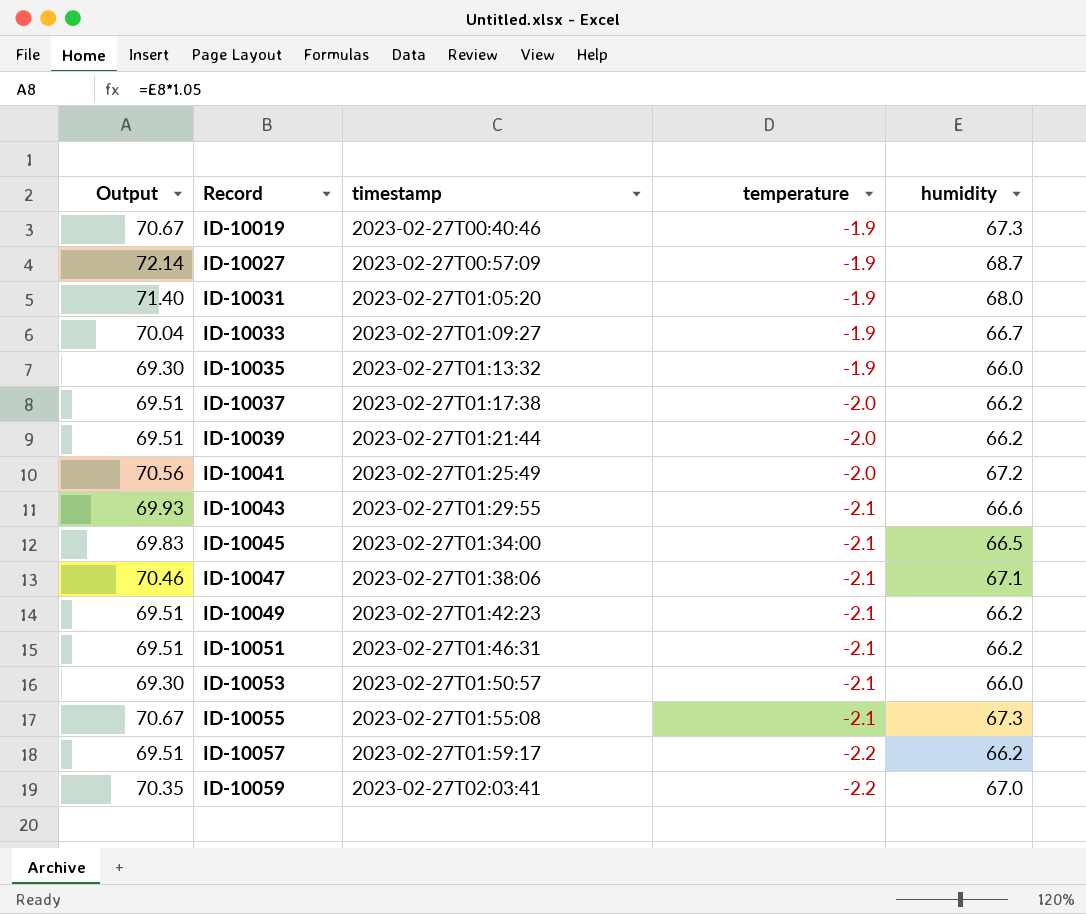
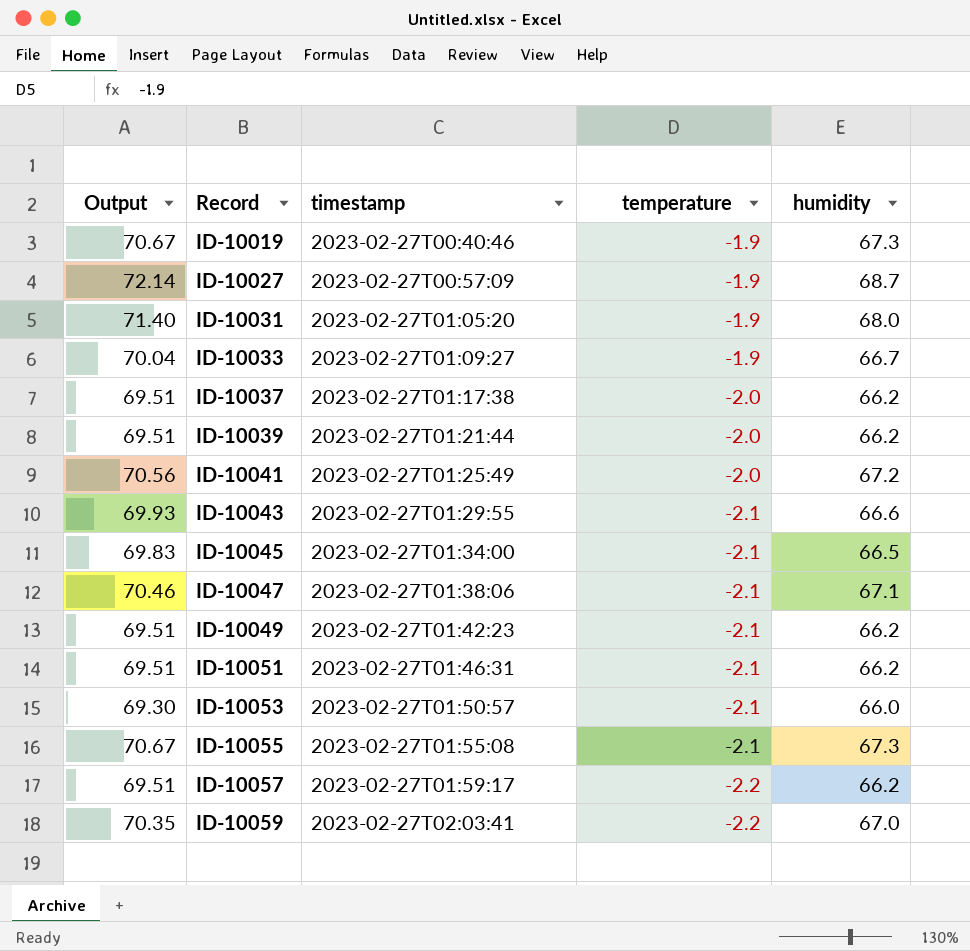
row ID-10035: 69.30 | 2023-02-27T01:13:32 | -1.9 | 66.0 -> none

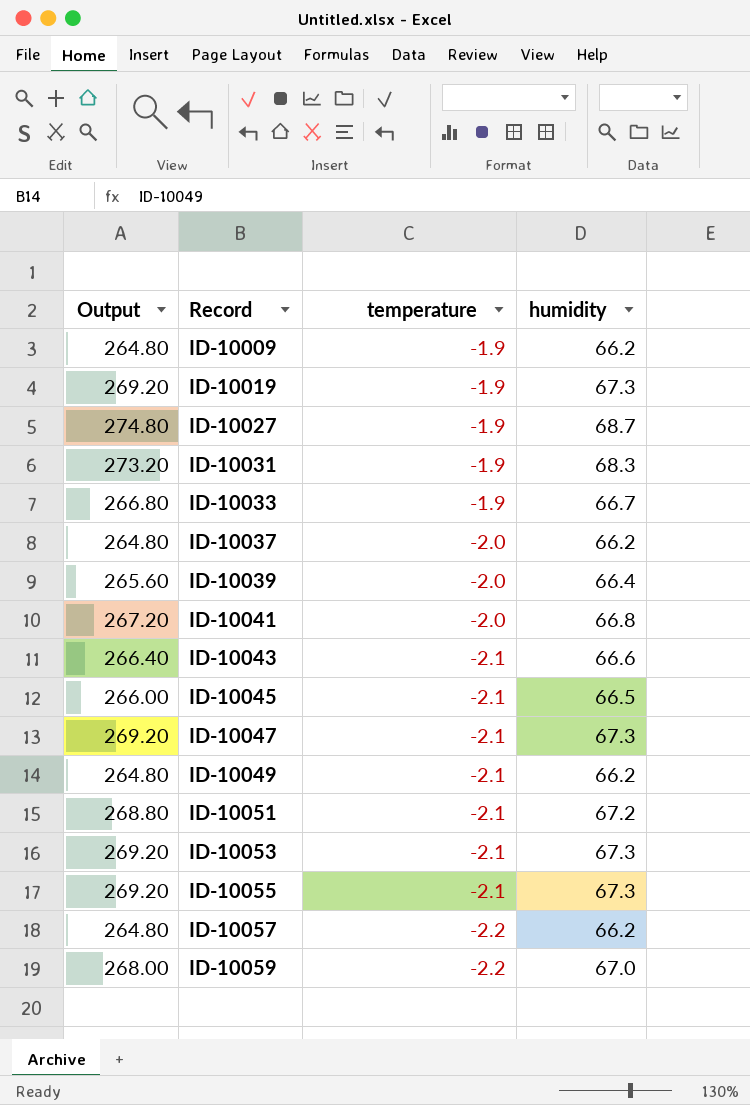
column timestamp | position: 3 -> none
column Output | formula: [humidity] * 1.05 -> [humidity] * 4
row ID-10009: none -> 264.80 | -1.9 | 66.2
ID-10031 | humidity: 68.0 -> 68.3
ID-10039 | humidity: 66.2 -> 66.4
ID-10041 | humidity: 67.2 -> 66.8
ID-10047 | humidity: 67.1 -> 67.3
ID-10051 | humidity: 66.2 -> 67.2
ID-10053 | humidity: 66.0 -> 67.3

